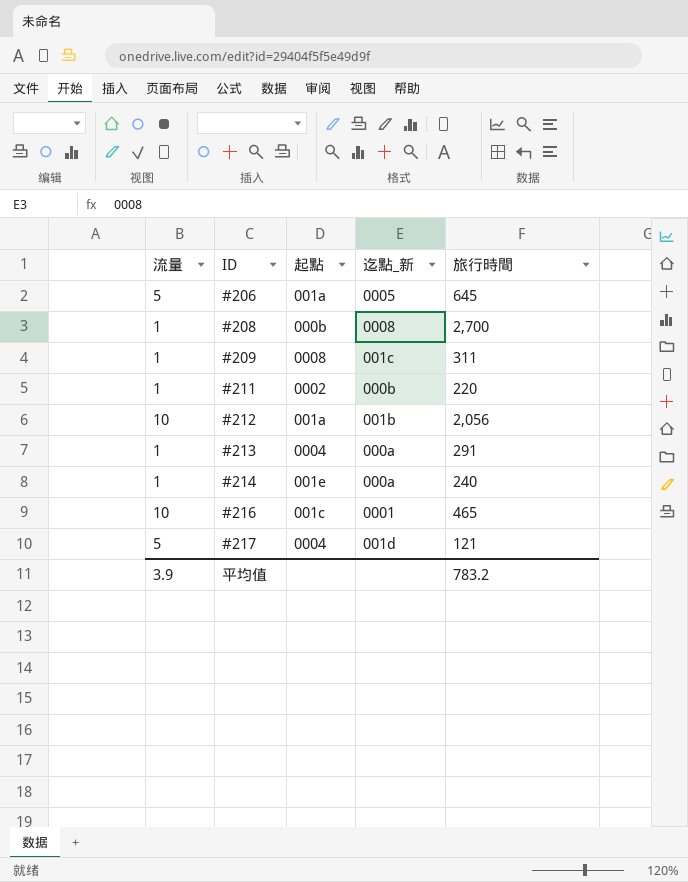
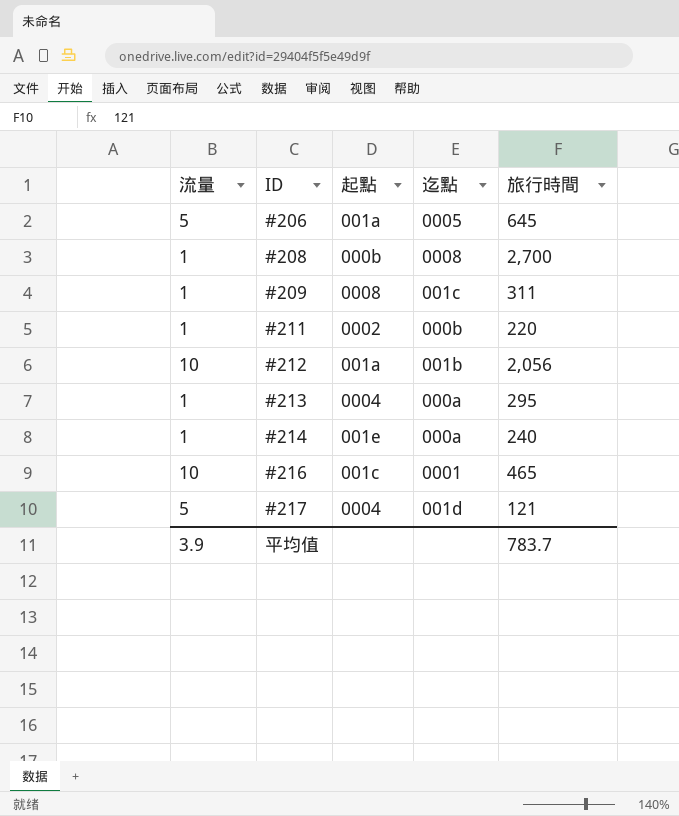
column name: 迄點_新 -> 迄點
#213 | 旅行時間: 291 -> 295
平均值 | 旅行時間: 783.2 -> 783.7

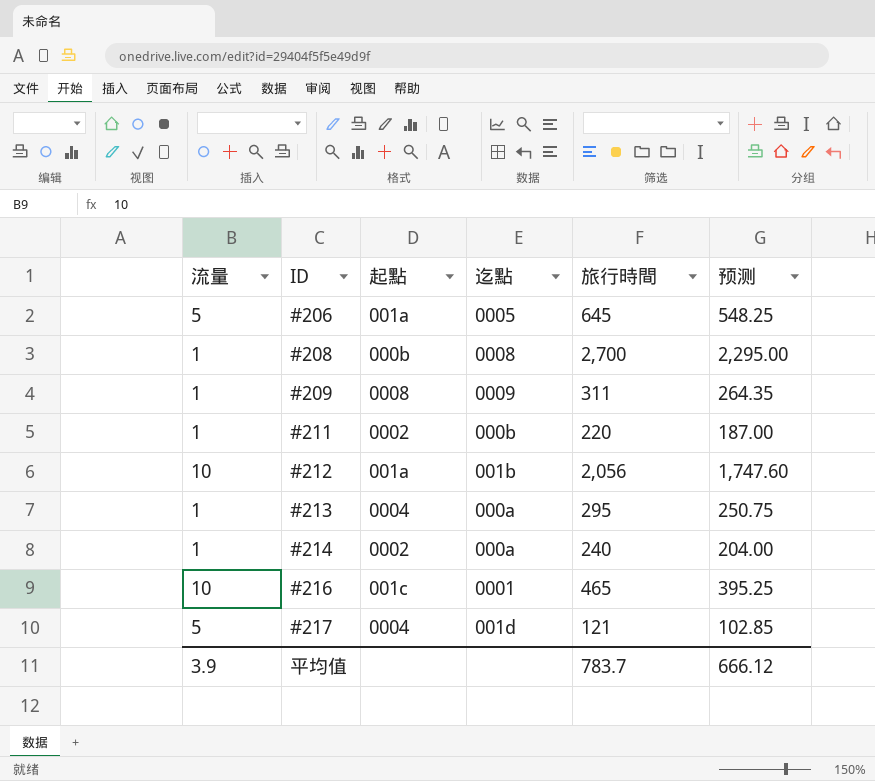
column 预测 | formula: none -> [旅行時間] * 0.85
#209 | 迄點: 001c -> 0009
#214 | 起點: 001e -> 0002

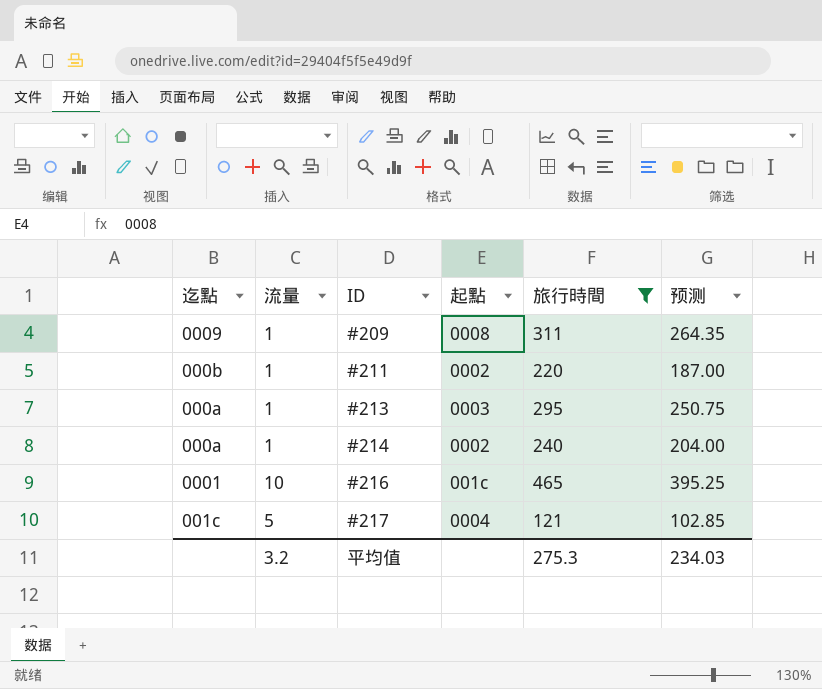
filter: none -> 旅行時間 <= 465
column 迄點 | position: 4 -> 1
#213 | 起點: 0004 -> 0003
#217 | 迄點: 001d -> 001c
平均值 | 流量: 3.9 -> 3.2
平均值 | 旅行時間: 783.7 -> 275.3
平均值 | 预测: 666.12 -> 234.03

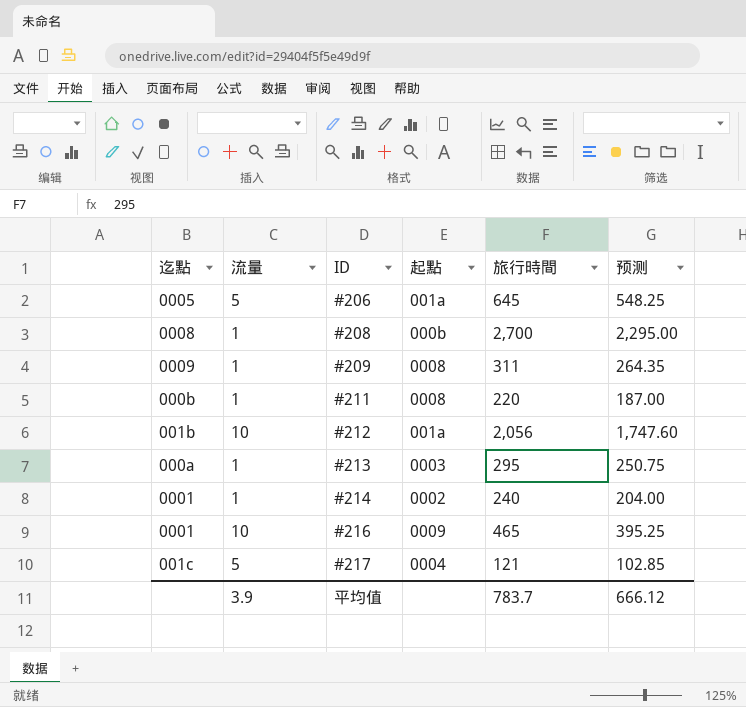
filter: 旅行時間 <= 465 -> none
#211 | 起點: 0002 -> 0008
#214 | 迄點: 000a -> 0001
#216 | 起點: 001c -> 0009
平均值 | 流量: 3.2 -> 3.9
平均值 | 旅行時間: 275.3 -> 783.7
平均值 | 预测: 234.03 -> 666.12

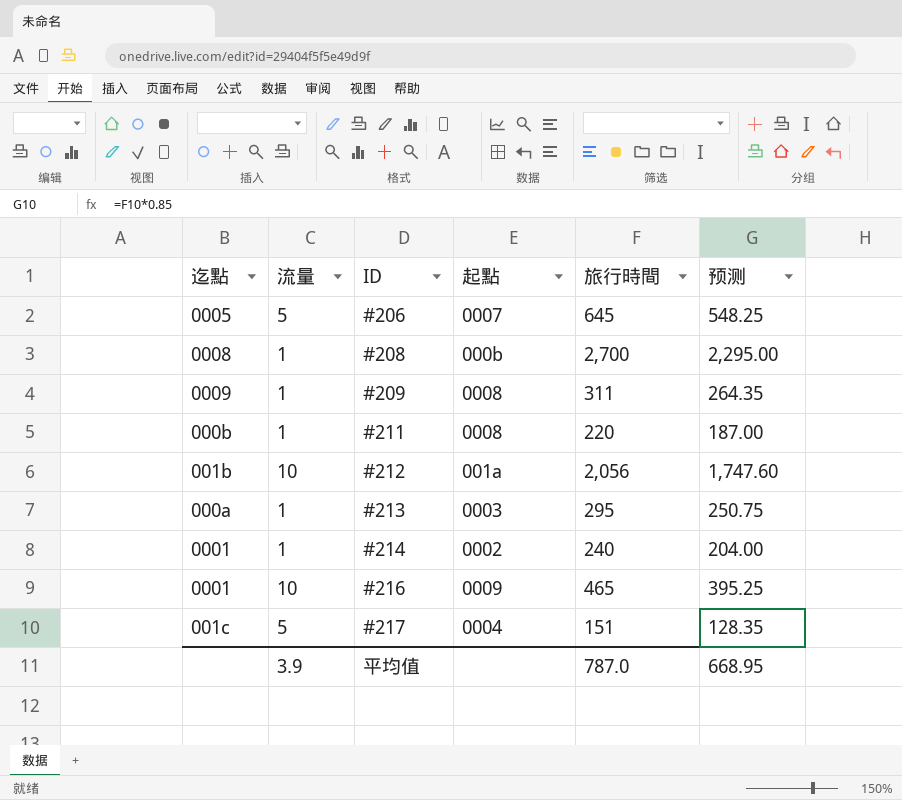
#206 | 起點: 001a -> 0007
#217 | 旅行時間: 121 -> 151
#217 | 预测: 102.85 -> 128.35
平均值 | 旅行時間: 783.7 -> 787.0
平均值 | 预测: 666.12 -> 668.95

